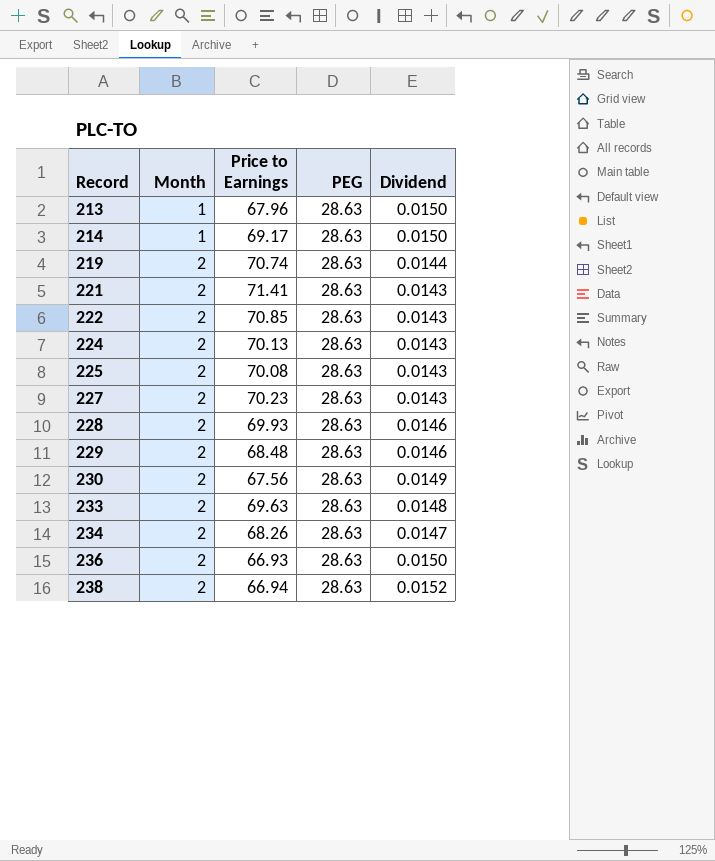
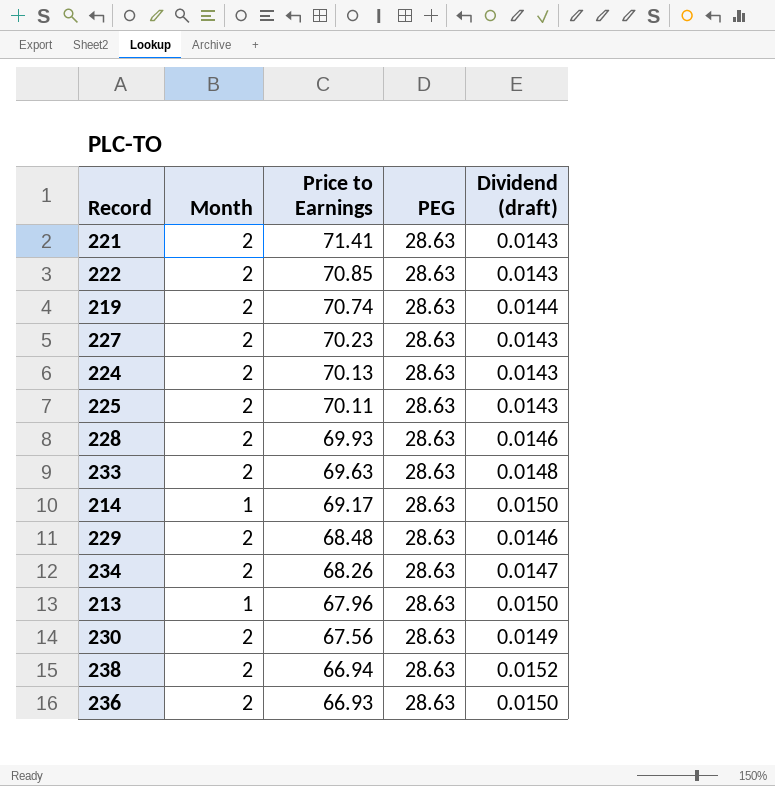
row order: Record ascending -> Price to Earnings descending
column name: Dividend -> Dividend (draft)
225 | Price to Earnings: 70.08 -> 70.11

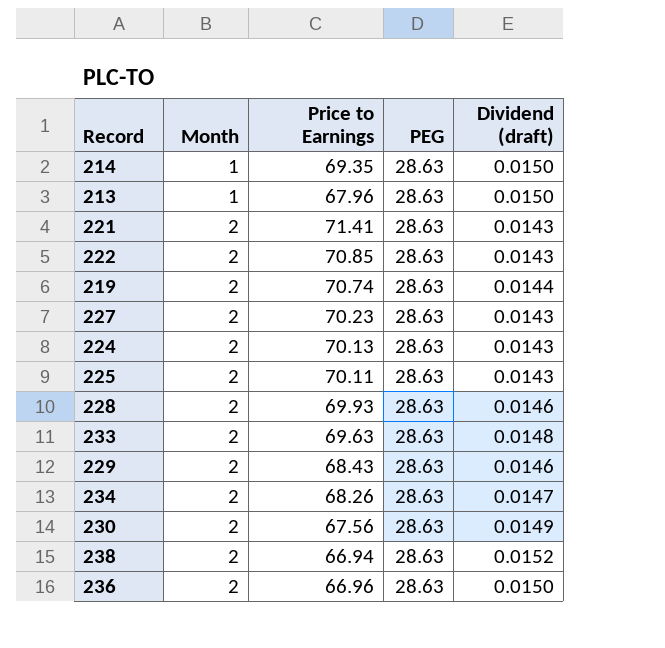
row order: Price to Earnings descending -> Month ascending
214 | Price to Earnings: 69.17 -> 69.35
229 | Price to Earnings: 68.48 -> 68.43
236 | Price to Earnings: 66.93 -> 66.96

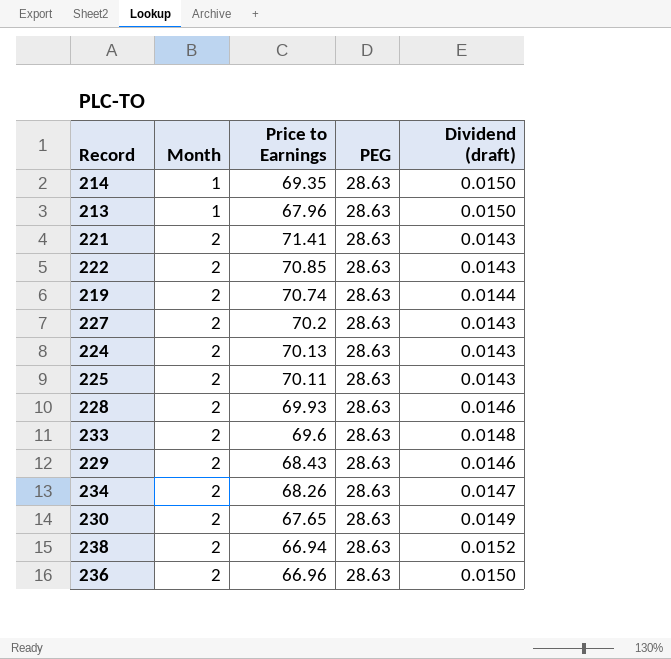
227 | Price to Earnings: 70.23 -> 70.2
233 | Price to Earnings: 69.63 -> 69.6
230 | Price to Earnings: 67.56 -> 67.65

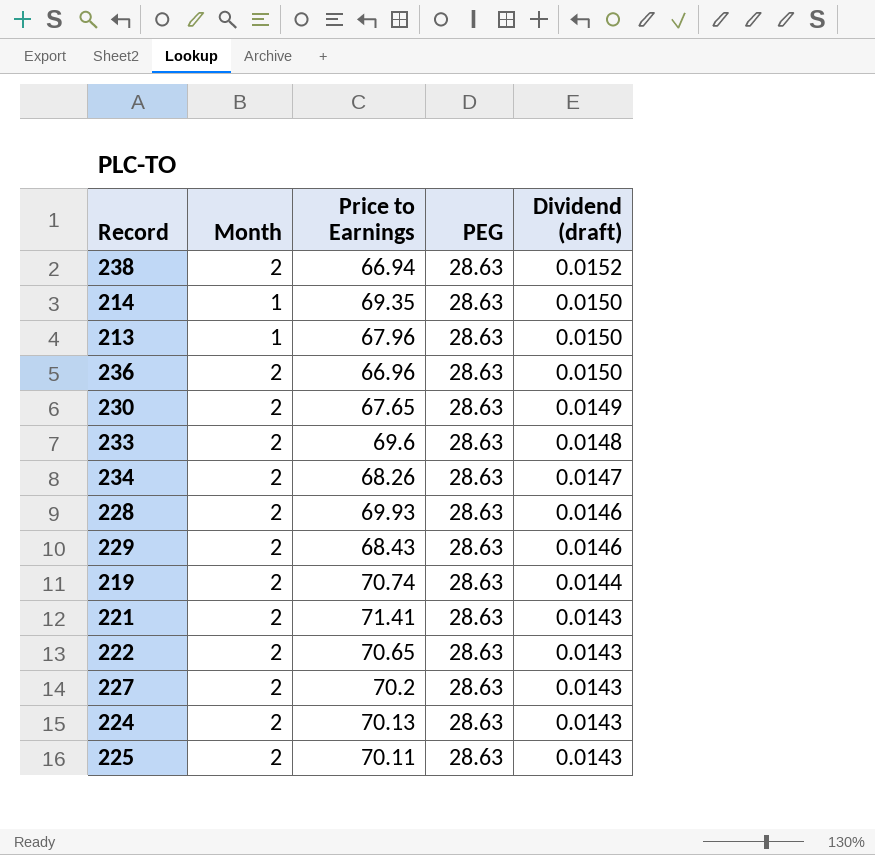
row order: Month ascending -> Dividend (draft) descending
222 | Price to Earnings: 70.85 -> 70.65

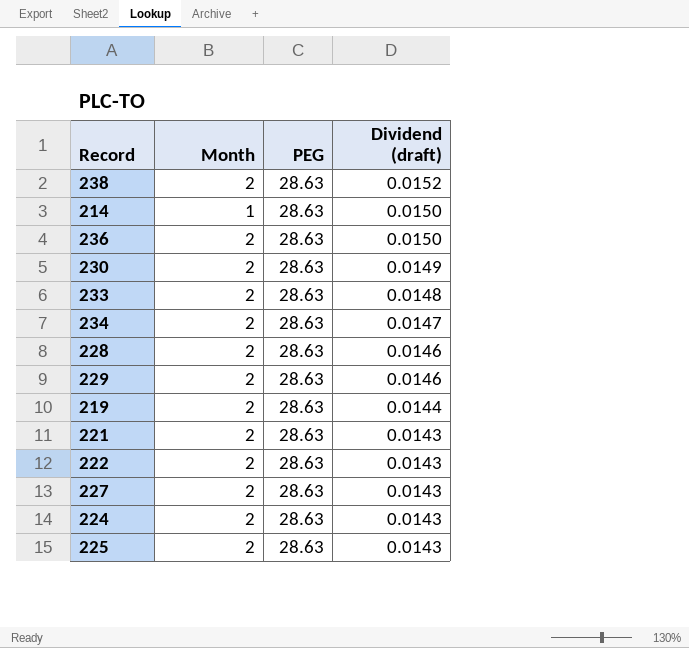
column Price to Earnings | position: 3 -> none
row 213: 1 | 67.96 | 28.63 | 0.0150 -> none

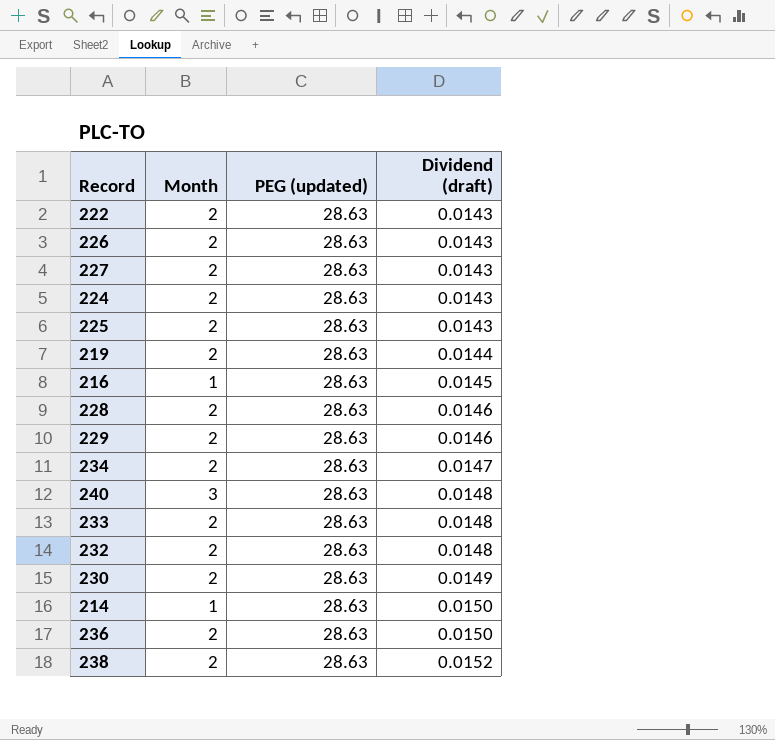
row order: Dividend (draft) descending -> Dividend (draft) ascending
column name: PEG -> PEG (updated)
row 221: 2 | 28.63 | 0.0143 -> none
row 226: none -> 2 | 28.63 | 0.0143
row 216: none -> 1 | 28.63 | 0.0145
row 240: none -> 3 | 28.63 | 0.0148
row 232: none -> 2 | 28.63 | 0.0148

